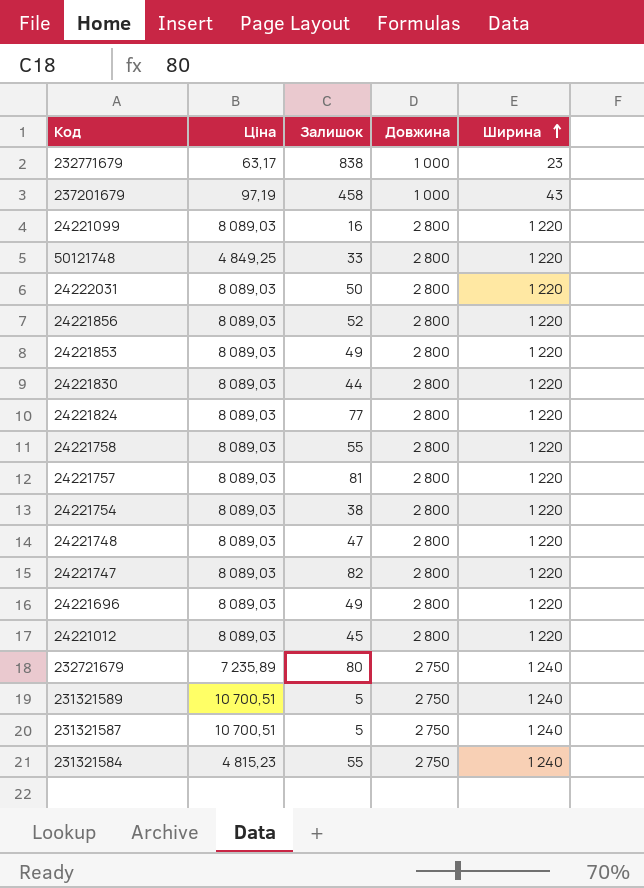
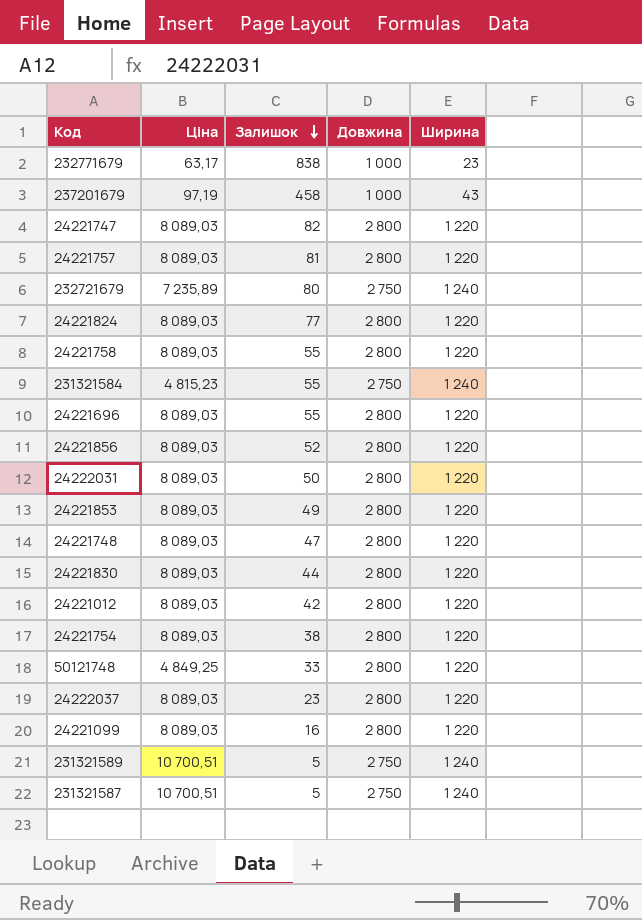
row order: Ширина ascending -> Залишок descending
24221696 | Залишок: 49 -> 55
24221012 | Залишок: 45 -> 42
row 24222037: none -> 8 089,03 | 23 | 2 800 | 1 220

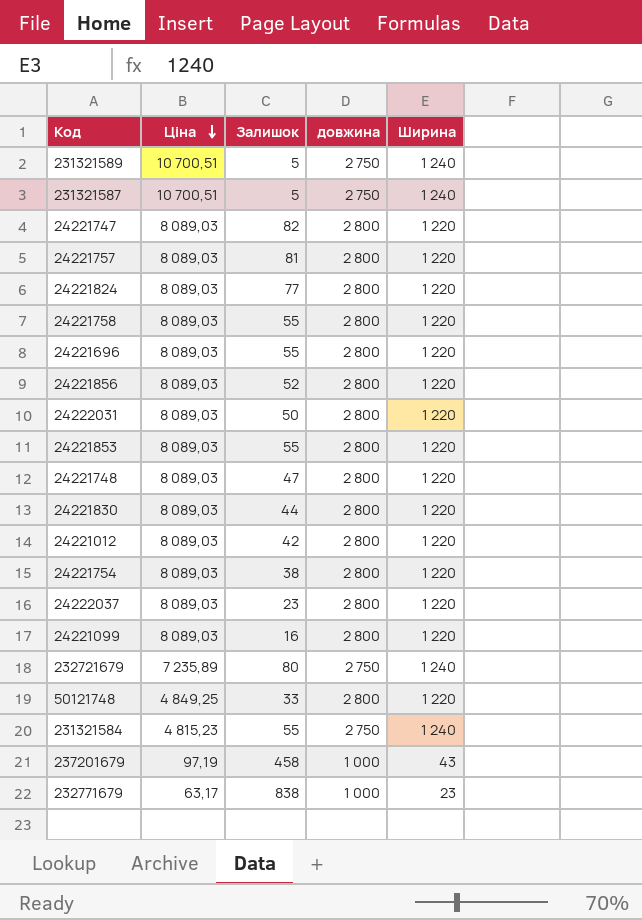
row order: Залишок descending -> Ціна descending
column name: Довжина -> довжина
24221853 | Залишок: 49 -> 55

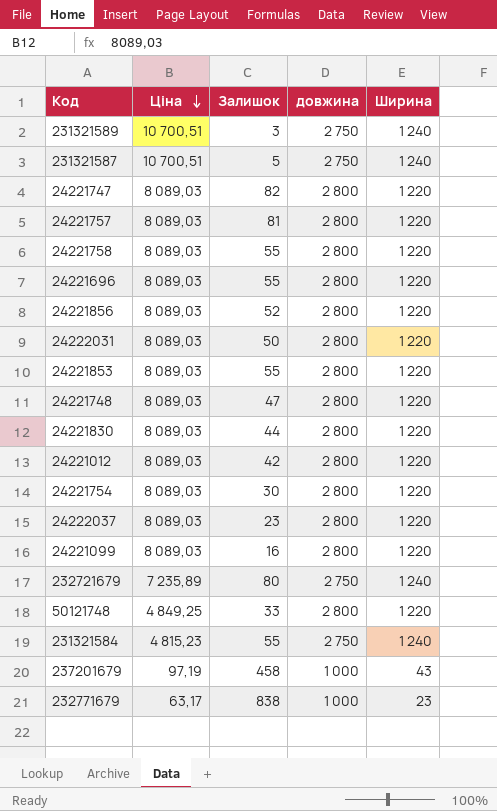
row 24221824: 8 089,03 | 77 | 2 800 | 1 220 -> none
231321589 | Залишок: 5 -> 3
24221754 | Залишок: 38 -> 30

